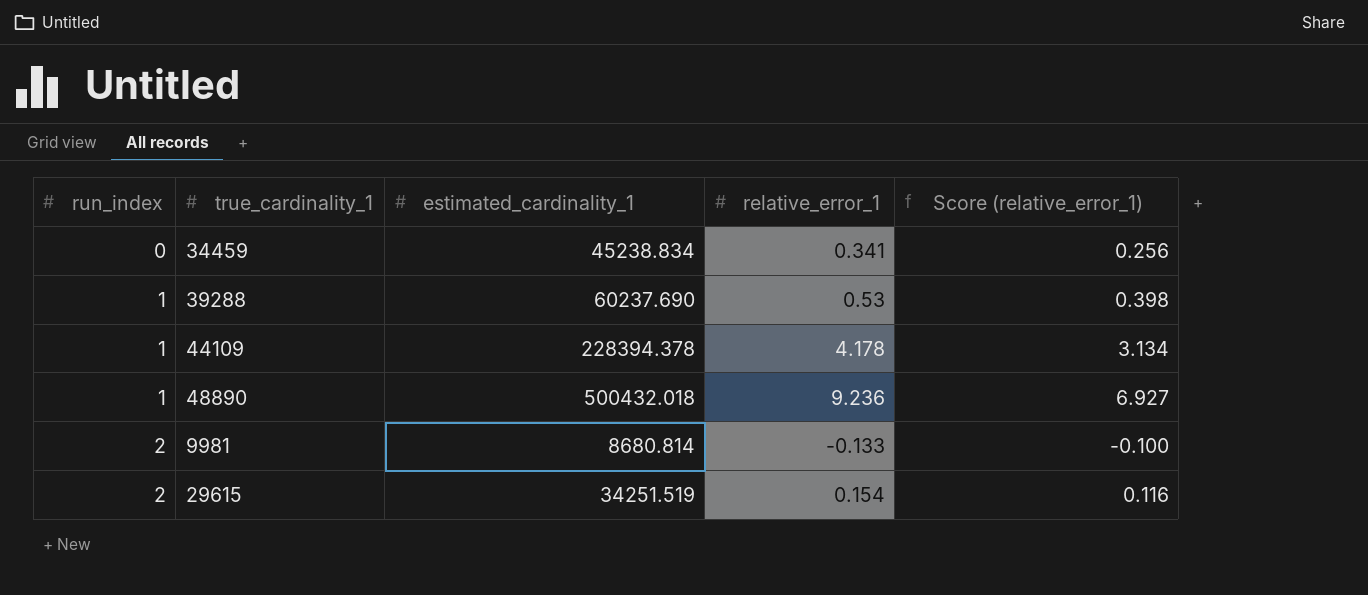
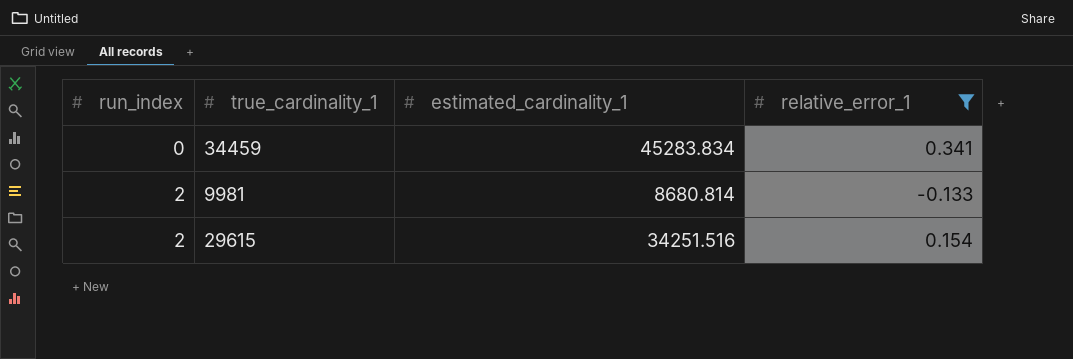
filter: none -> relative_error_1 <= 0.341
column Score (relative_error_1) | formula: [relative_error_1] * 0.75 -> none
34459 | estimated_cardinality_1: 45238.834 -> 45283.834
29615 | estimated_cardinality_1: 34251.519 -> 34251.516

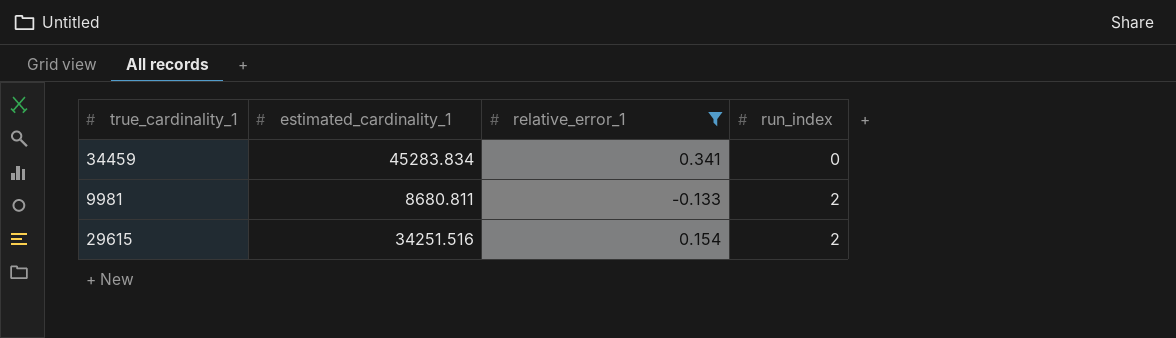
column run_index | position: 1 -> 4
9981 | estimated_cardinality_1: 8680.814 -> 8680.811

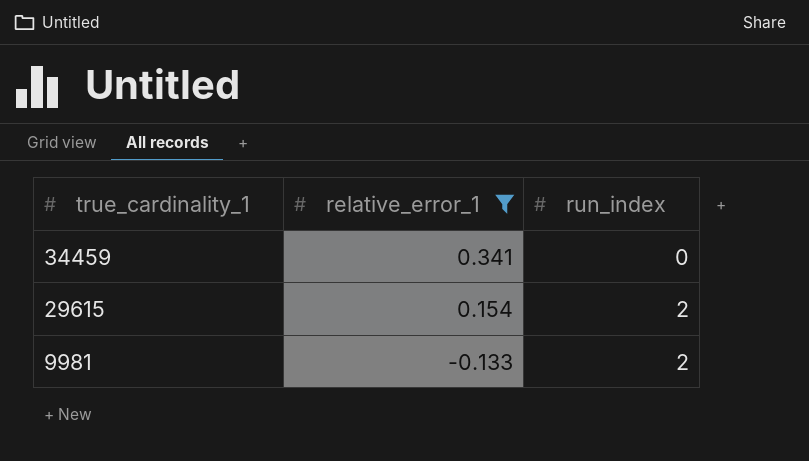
row order: run_index ascending -> true_cardinality_1 descending
column estimated_cardinality_1 | position: 2 -> none

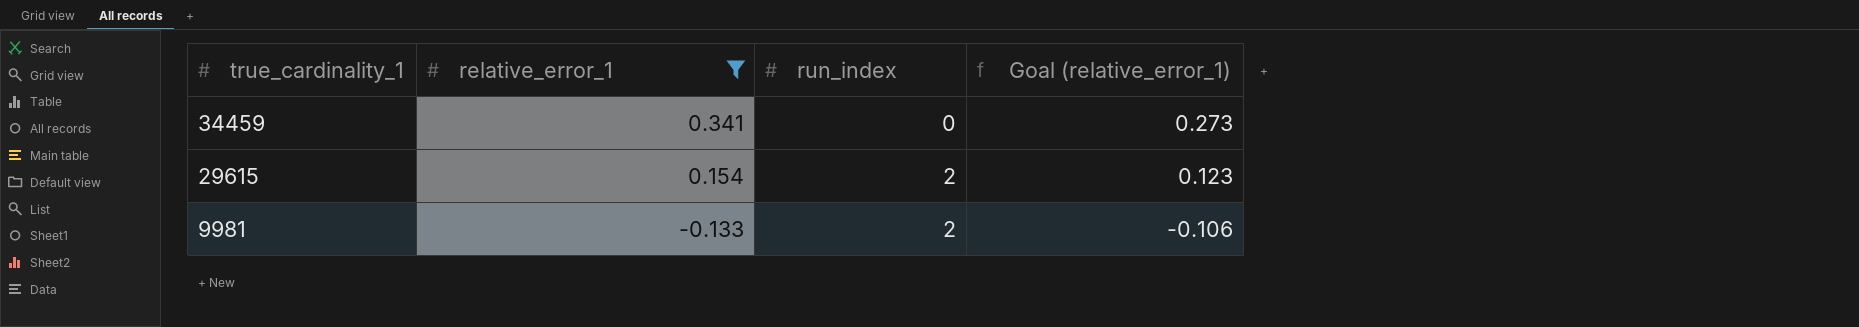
column Goal (relative_error_1) | formula: none -> [relative_error_1] * 0.8

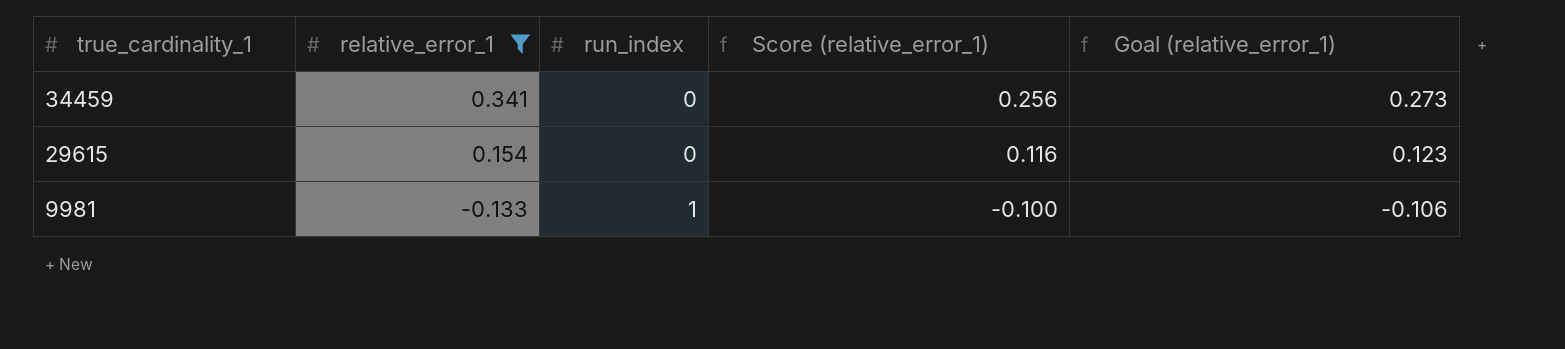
column Score (relative_error_1) | formula: none -> [relative_error_1] * 0.75
29615 | run_index: 2 -> 0
9981 | run_index: 2 -> 1

